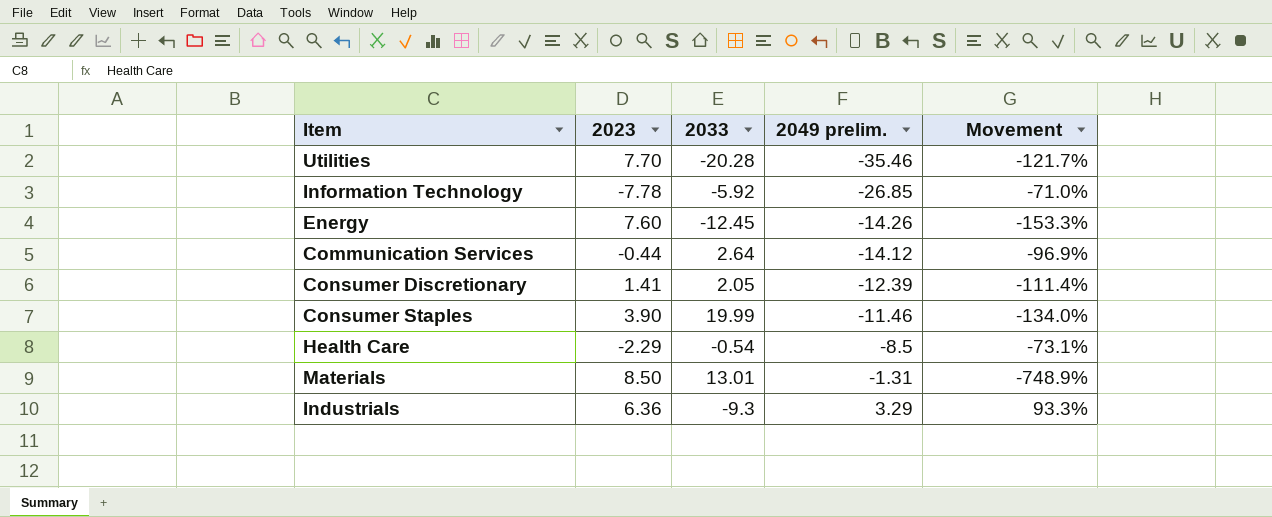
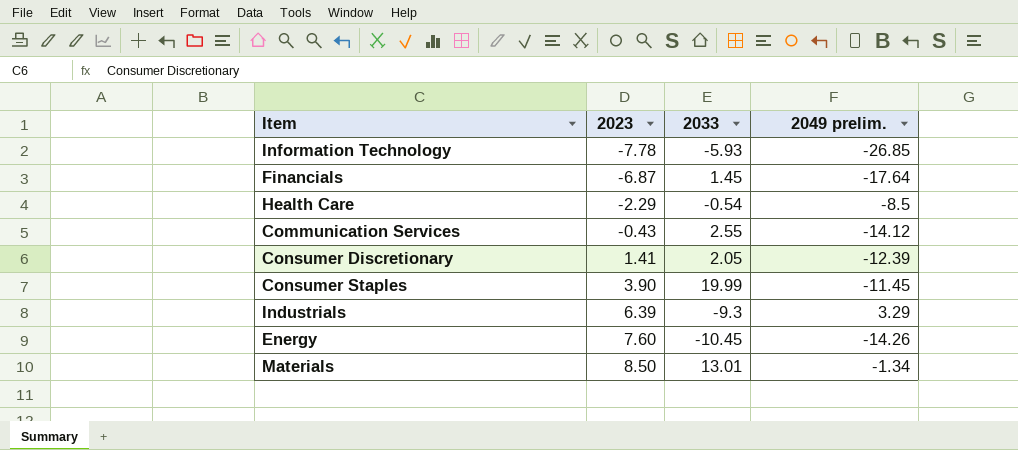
row order: 2049 prelim. ascending -> 2023 ascending
column Movement | formula: ([2023] - [2049 prelim.]) / [2049 prelim.] -> none
row Utilities: 7.70 | -20.28 | -35.46 | -121.7% -> none
Information Technology | 2033: -5.92 -> -5.93
row Financials: none -> -6.87 | 1.45 | -17.64
Communication Services | 2023: -0.44 -> -0.43
Communication Services | 2033: 2.64 -> 2.55
Consumer Staples | 2049 prelim.: -11.46 -> -11.45
Industrials | 2023: 6.36 -> 6.39
Energy | 2033: -12.45 -> -10.45
Materials | 2049 prelim.: -1.31 -> -1.34

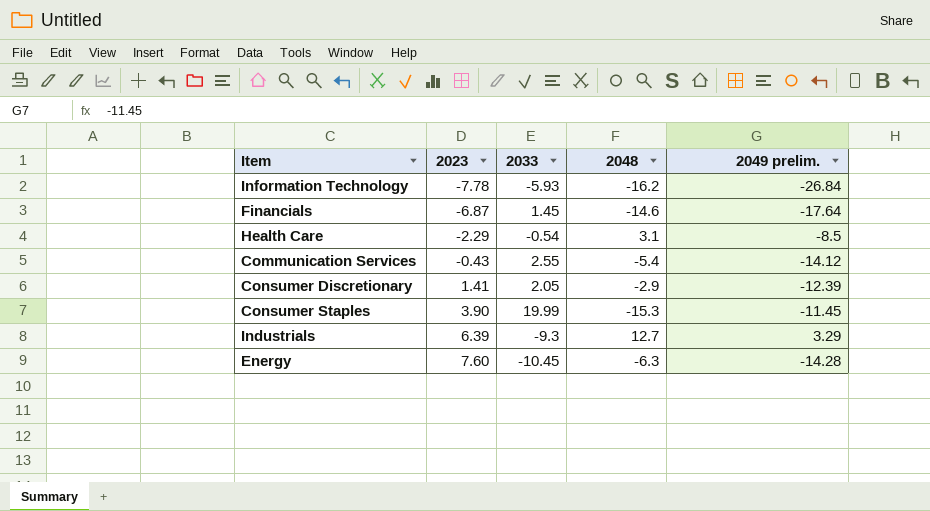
column 2048 | position: none -> 4
row Materials: 8.50 | 13.01 | -1.34 -> none
Information Technology | 2049 prelim.: -26.85 -> -26.84
Energy | 2049 prelim.: -14.26 -> -14.28

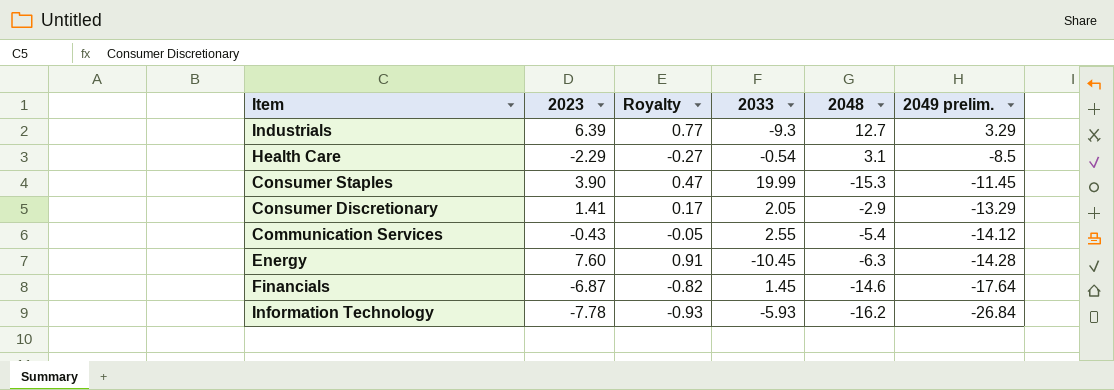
row order: 2023 ascending -> 2049 prelim. descending
column Royalty | formula: none -> [2023] * 0.12
Consumer Discretionary | 2049 prelim.: -12.39 -> -13.29

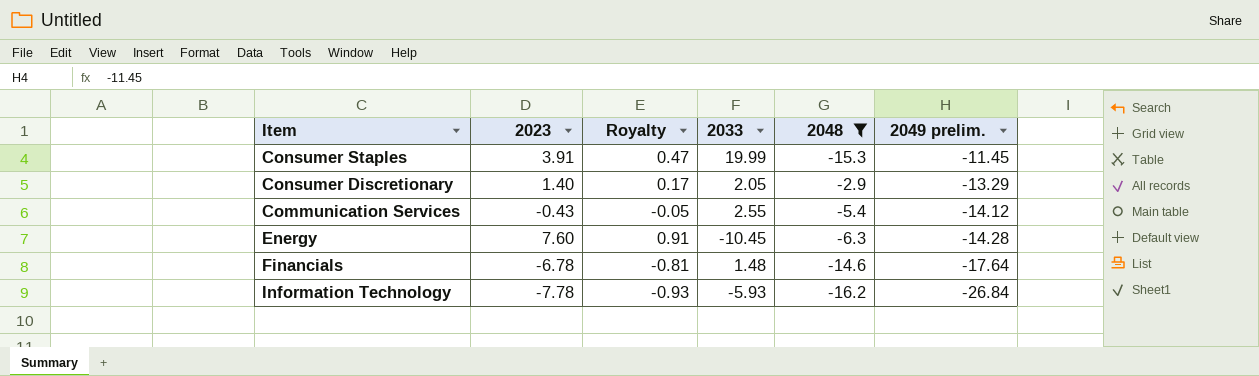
filter: none -> 2048 <= -2.9
Consumer Staples | 2023: 3.90 -> 3.91
Consumer Discretionary | 2023: 1.41 -> 1.40
Financials | 2023: -6.87 -> -6.78
Financials | Royalty: -0.82 -> -0.81
Financials | 2033: 1.45 -> 1.48

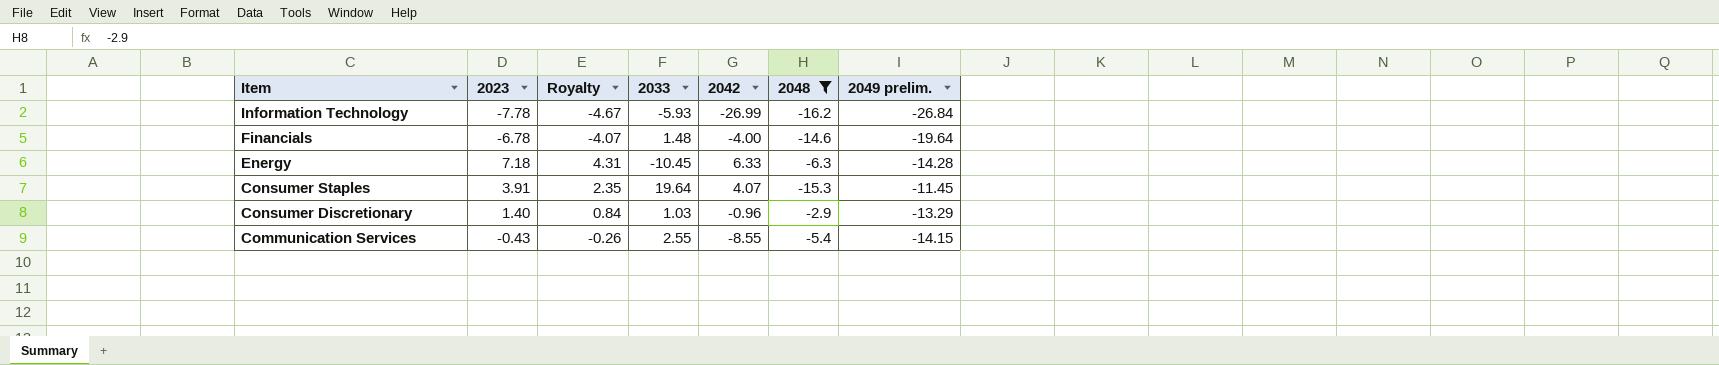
row order: 2049 prelim. descending -> Item descending
column Royalty | formula: [2023] * 0.12 -> [2023] * 0.6
column 2042 | position: none -> 5
Financials | 2049 prelim.: -17.64 -> -19.64
Energy | 2023: 7.60 -> 7.18
Consumer Staples | 2033: 19.99 -> 19.64
Consumer Discretionary | 2033: 2.05 -> 1.03
Communication Services | 2049 prelim.: -14.12 -> -14.15

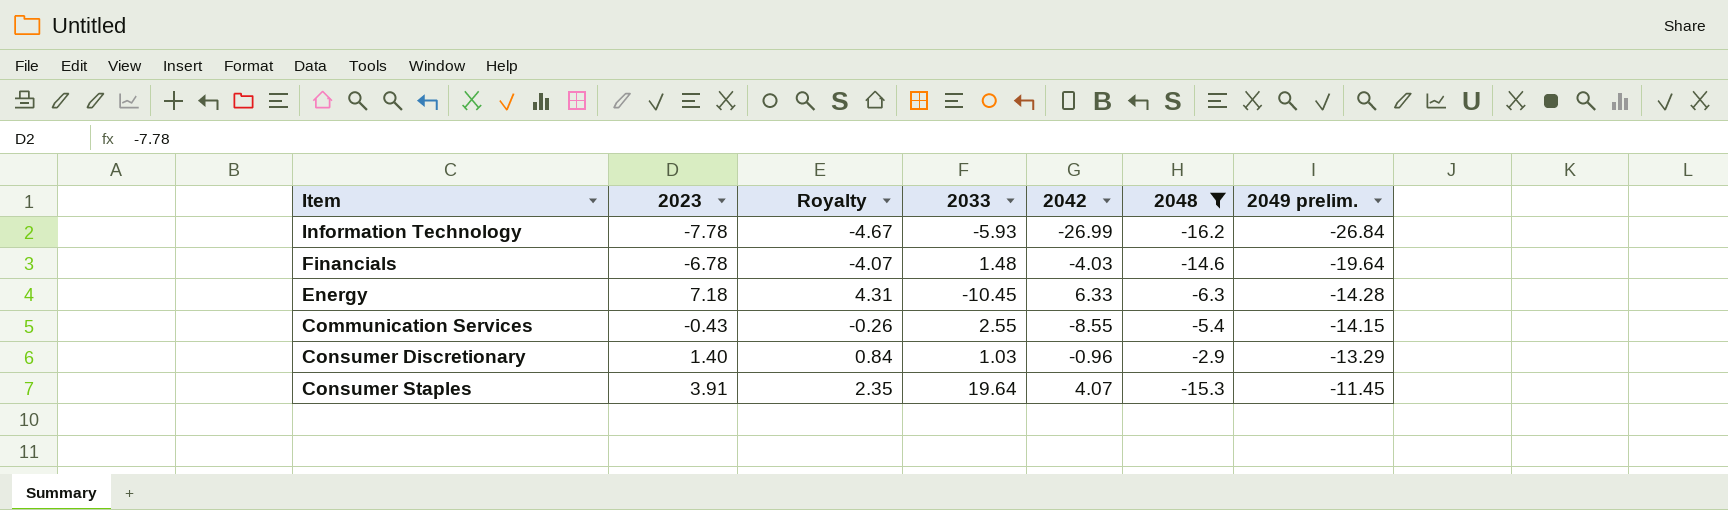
row order: Item descending -> 2049 prelim. ascending
Financials | 2042: -4.00 -> -4.03

